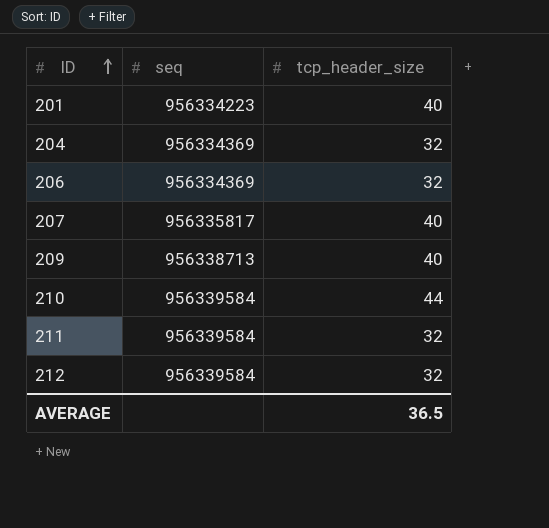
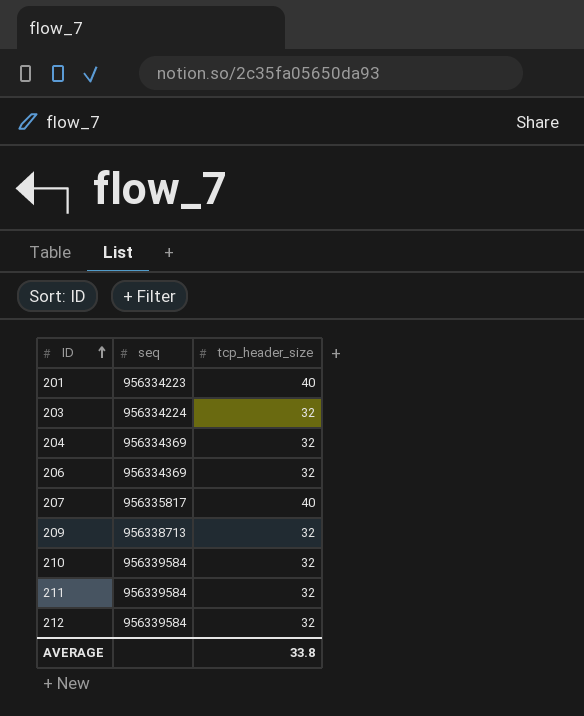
row 203: none -> 956334224 | 32
209 | tcp_header_size: 40 -> 32
210 | tcp_header_size: 44 -> 32
AVERAGE | tcp_header_size: 36.5 -> 33.8

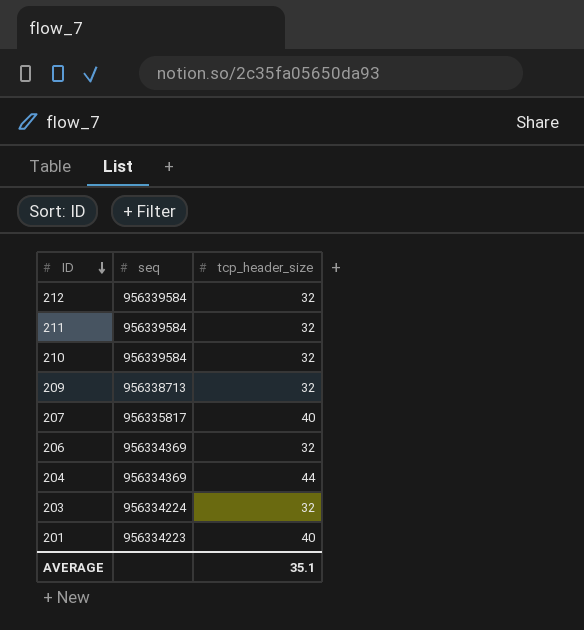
row order: ID ascending -> ID descending
204 | tcp_header_size: 32 -> 44
AVERAGE | tcp_header_size: 33.8 -> 35.1

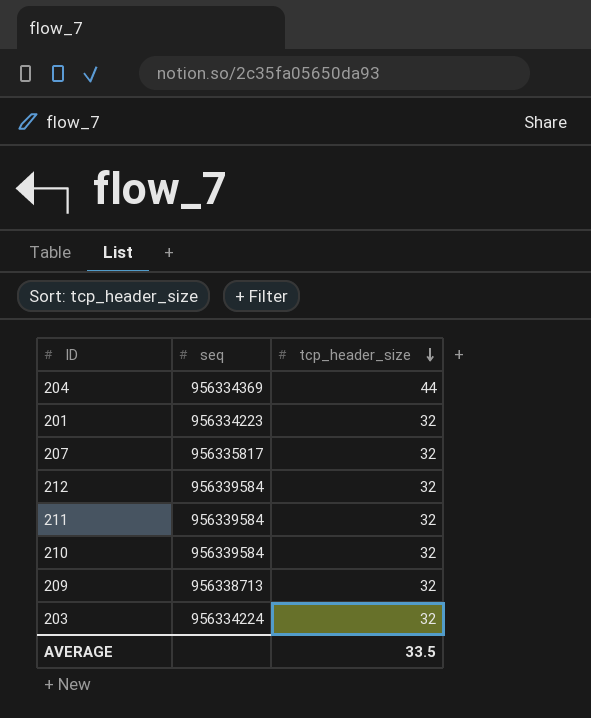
row order: ID descending -> tcp_header_size descending
row 206: 956334369 | 32 -> none
201 | tcp_header_size: 40 -> 32
207 | tcp_header_size: 40 -> 32
AVERAGE | tcp_header_size: 35.1 -> 33.5

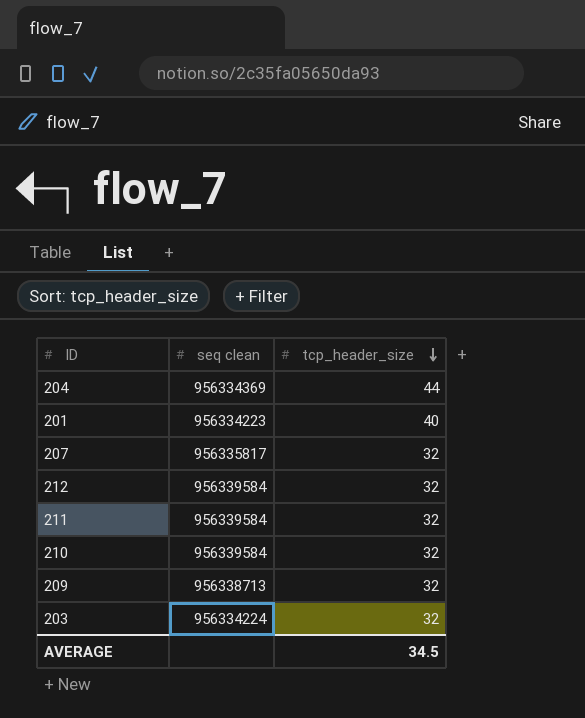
column name: seq -> seq clean
201 | tcp_header_size: 32 -> 40
AVERAGE | tcp_header_size: 33.5 -> 34.5

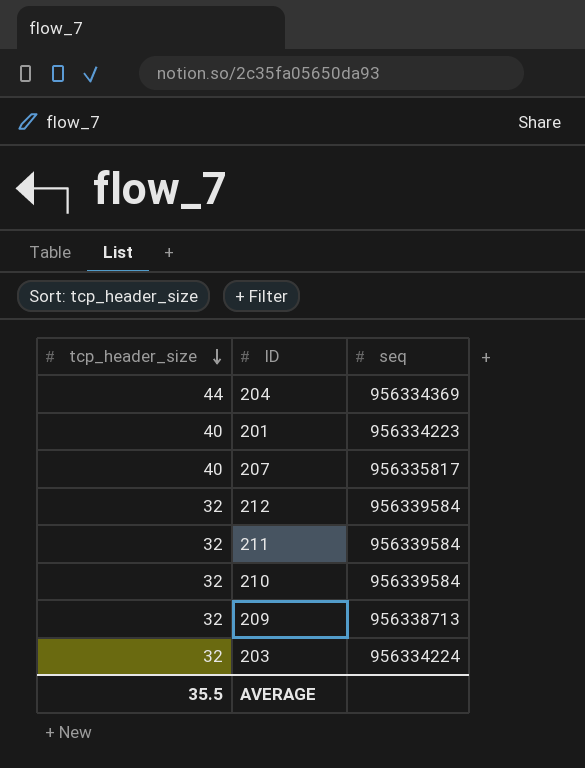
column tcp_header_size | position: 3 -> 1
column name: seq clean -> seq
207 | tcp_header_size: 32 -> 40
AVERAGE | tcp_header_size: 34.5 -> 35.5

